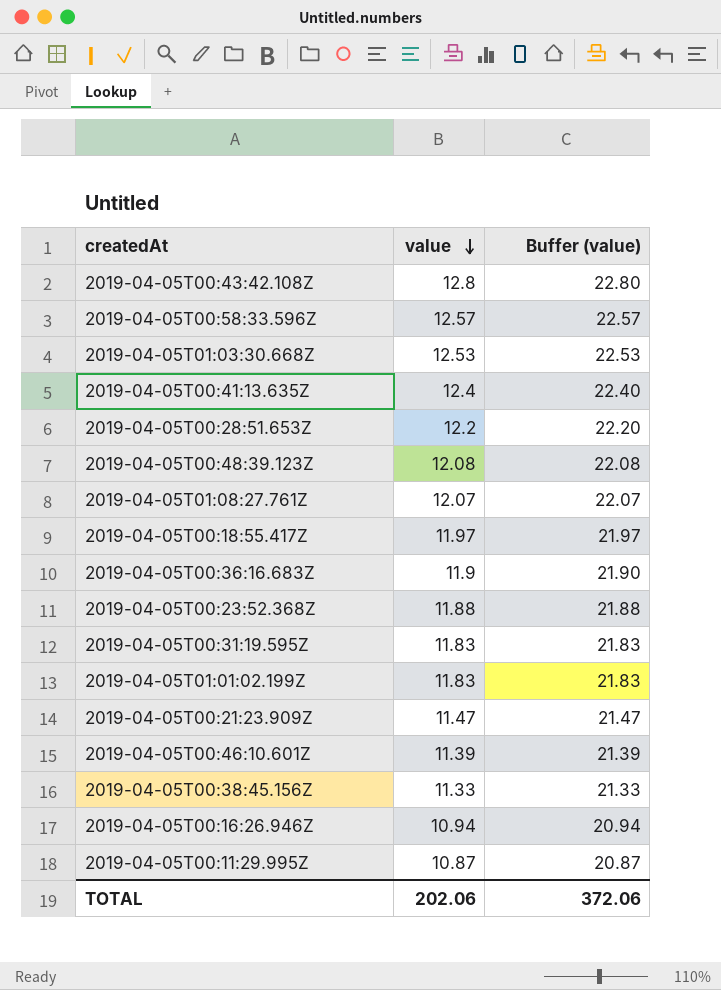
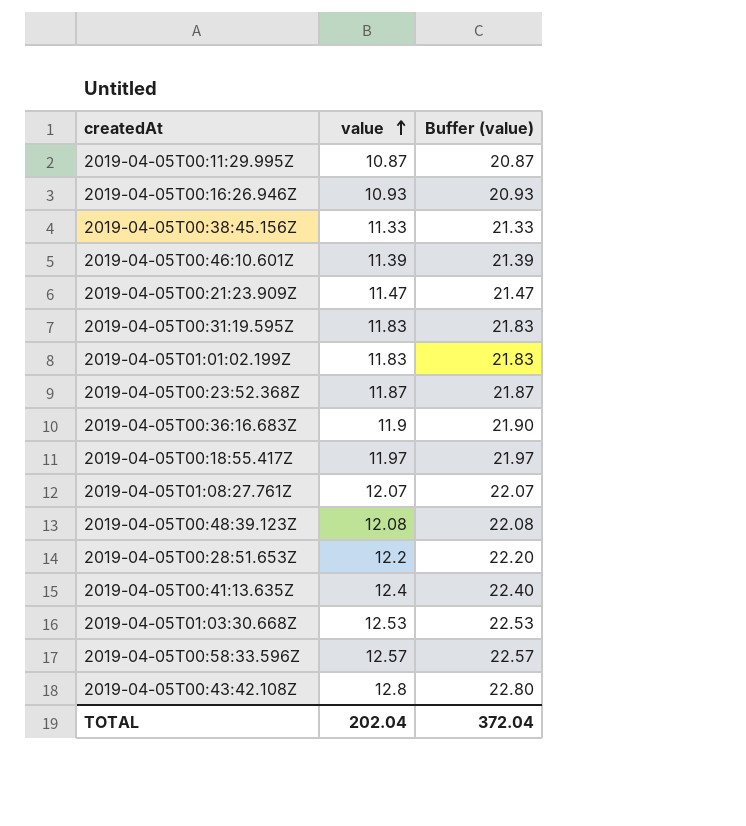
row order: value descending -> value ascending
2019-04-05T00:16:26.946Z | value: 10.94 -> 10.93
2019-04-05T00:16:26.946Z | Buffer (value): 20.94 -> 20.93
2019-04-05T00:23:52.368Z | value: 11.88 -> 11.87
2019-04-05T00:23:52.368Z | Buffer (value): 21.88 -> 21.87
TOTAL | value: 202.06 -> 202.04
TOTAL | Buffer (value): 372.06 -> 372.04

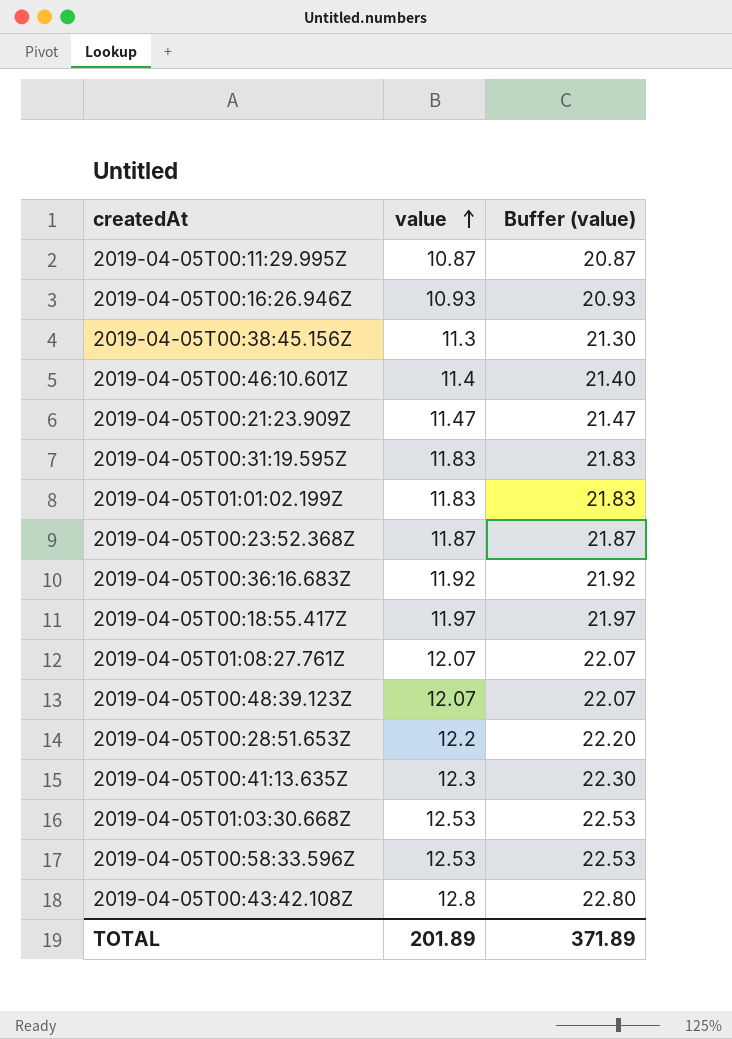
2019-04-05T00:38:45.156Z | value: 11.33 -> 11.3
2019-04-05T00:38:45.156Z | Buffer (value): 21.33 -> 21.30
2019-04-05T00:46:10.601Z | value: 11.39 -> 11.4
2019-04-05T00:46:10.601Z | Buffer (value): 21.39 -> 21.40
2019-04-05T00:36:16.683Z | value: 11.9 -> 11.92
2019-04-05T00:36:16.683Z | Buffer (value): 21.90 -> 21.92
2019-04-05T00:48:39.123Z | value: 12.08 -> 12.07
2019-04-05T00:48:39.123Z | Buffer (value): 22.08 -> 22.07
2019-04-05T00:41:13.635Z | value: 12.4 -> 12.3
2019-04-05T00:41:13.635Z | Buffer (value): 22.40 -> 22.30
2019-04-05T00:58:33.596Z | value: 12.57 -> 12.53
2019-04-05T00:58:33.596Z | Buffer (value): 22.57 -> 22.53
TOTAL | value: 202.04 -> 201.89
TOTAL | Buffer (value): 372.04 -> 371.89

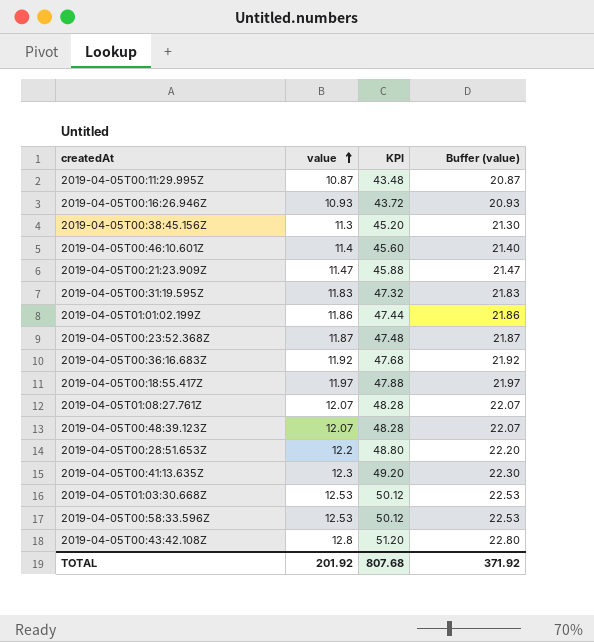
column KPI | formula: none -> [value] * 4
2019-04-05T01:01:02.199Z | value: 11.83 -> 11.86
2019-04-05T01:01:02.199Z | Buffer (value): 21.83 -> 21.86
TOTAL | value: 201.89 -> 201.92
TOTAL | Buffer (value): 371.89 -> 371.92

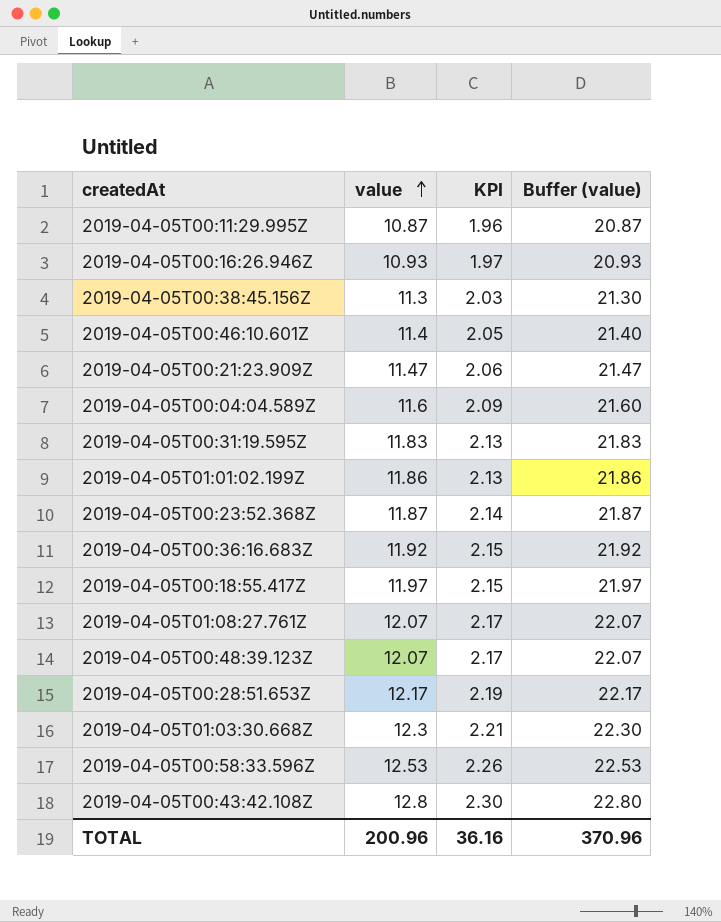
column KPI | formula: [value] * 4 -> [value] * 0.18
row 2019-04-05T00:41:13.635Z: 12.3 | 49.20 | 22.30 -> none
row 2019-04-05T00:04:04.589Z: none -> 11.6 | 2.09 | 21.60
2019-04-05T00:28:51.653Z | value: 12.2 -> 12.17
2019-04-05T00:28:51.653Z | Buffer (value): 22.20 -> 22.17
2019-04-05T01:03:30.668Z | value: 12.53 -> 12.3
2019-04-05T01:03:30.668Z | Buffer (value): 22.53 -> 22.30
TOTAL | value: 201.92 -> 200.96
TOTAL | KPI: 807.68 -> 36.16
TOTAL | Buffer (value): 371.92 -> 370.96

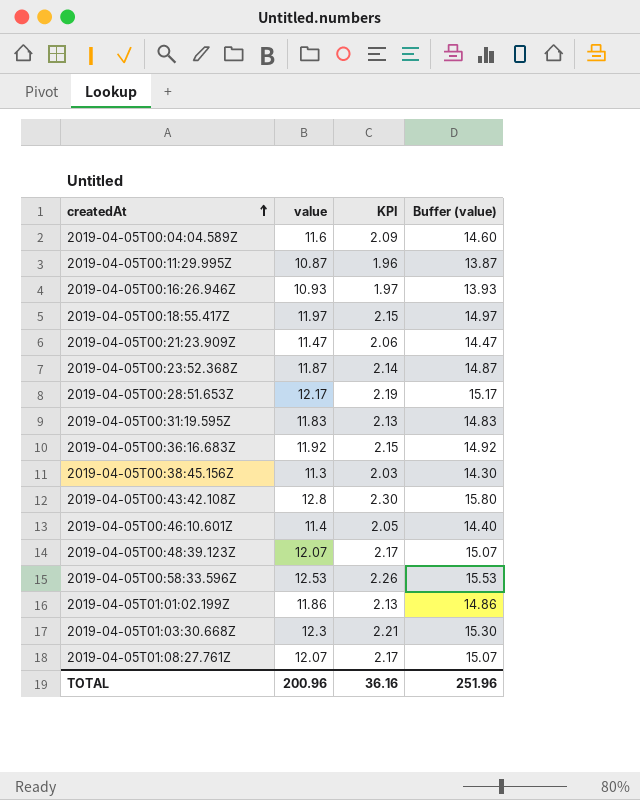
row order: value ascending -> createdAt ascending
column Buffer (value) | formula: [value] + 10 -> [value] + 3
TOTAL | Buffer (value): 370.96 -> 251.96

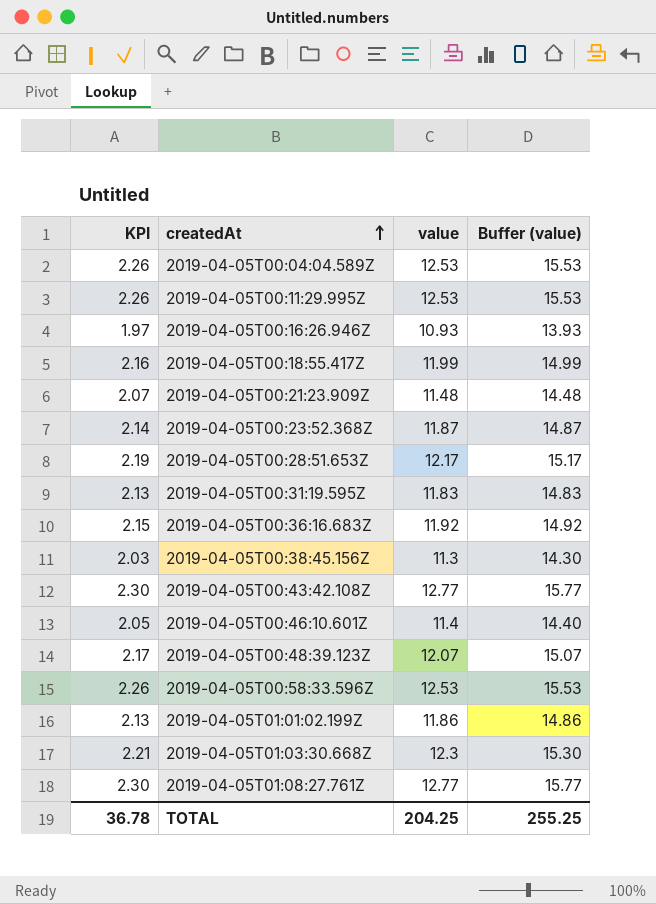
column KPI | position: 3 -> 1
2019-04-05T00:04:04.589Z | KPI: 2.09 -> 2.26
2019-04-05T00:04:04.589Z | value: 11.6 -> 12.53
2019-04-05T00:04:04.589Z | Buffer (value): 14.60 -> 15.53
2019-04-05T00:11:29.995Z | KPI: 1.96 -> 2.26
2019-04-05T00:11:29.995Z | value: 10.87 -> 12.53
2019-04-05T00:11:29.995Z | Buffer (value): 13.87 -> 15.53
2019-04-05T00:18:55.417Z | KPI: 2.15 -> 2.16
2019-04-05T00:18:55.417Z | value: 11.97 -> 11.99
2019-04-05T00:18:55.417Z | Buffer (value): 14.97 -> 14.99
2019-04-05T00:21:23.909Z | KPI: 2.06 -> 2.07
2019-04-05T00:21:23.909Z | value: 11.47 -> 11.48
2019-04-05T00:21:23.909Z | Buffer (value): 14.47 -> 14.48
2019-04-05T00:43:42.108Z | value: 12.8 -> 12.77
2019-04-05T00:43:42.108Z | Buffer (value): 15.80 -> 15.77
2019-04-05T01:08:27.761Z | KPI: 2.17 -> 2.30
2019-04-05T01:08:27.761Z | value: 12.07 -> 12.77
2019-04-05T01:08:27.761Z | Buffer (value): 15.07 -> 15.77
TOTAL | KPI: 36.16 -> 36.78
TOTAL | value: 200.96 -> 204.25
TOTAL | Buffer (value): 251.96 -> 255.25

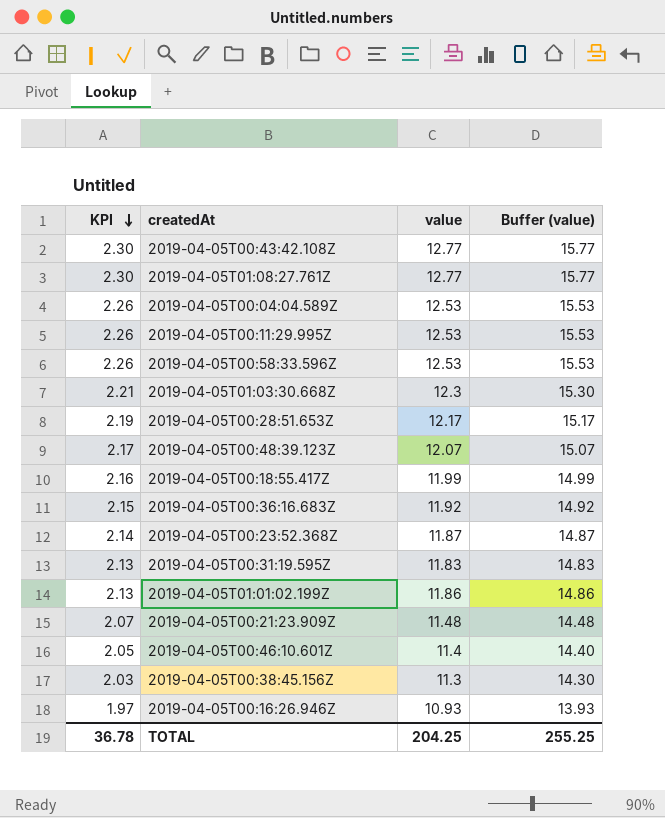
row order: createdAt ascending -> KPI descending

